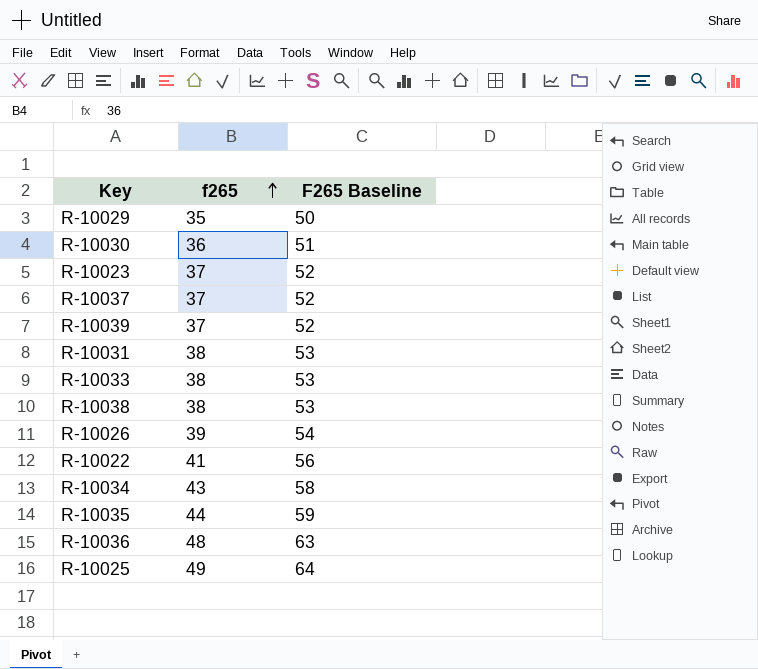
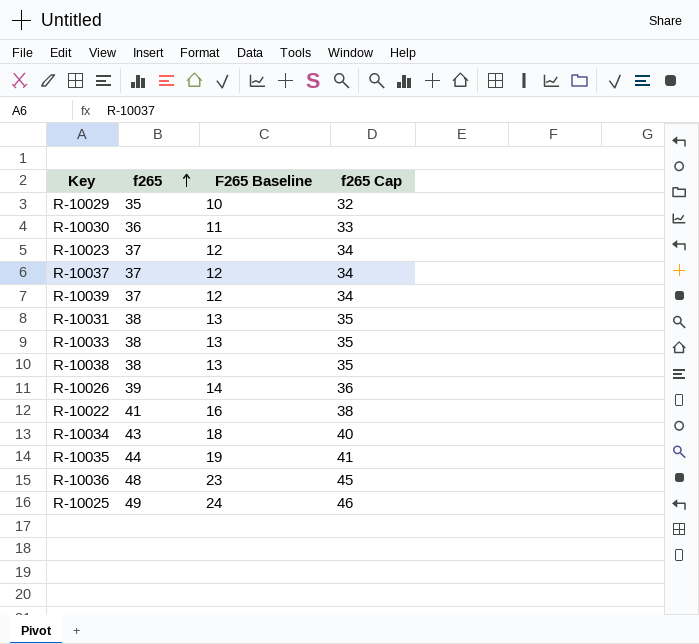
column F265 Baseline | formula: [f265] + 15 -> [f265] - 25
column f265 Cap | formula: none -> [f265] - 3

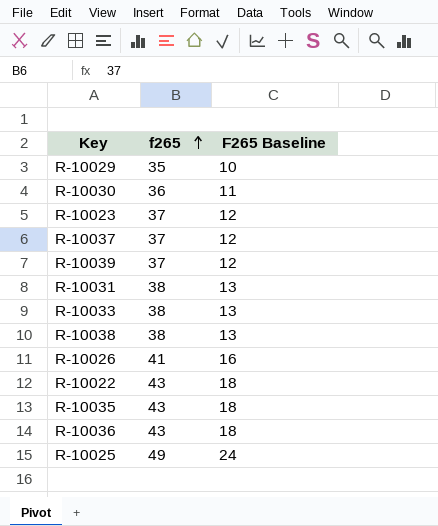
column f265 Cap | formula: [f265] - 3 -> none
row R-10034: 43 | 18 | 40 -> none
R-10026 | f265: 39 -> 41
R-10026 | F265 Baseline: 14 -> 16
R-10022 | f265: 41 -> 43
R-10022 | F265 Baseline: 16 -> 18
R-10035 | f265: 44 -> 43
R-10035 | F265 Baseline: 19 -> 18
R-10036 | f265: 48 -> 43
R-10036 | F265 Baseline: 23 -> 18

